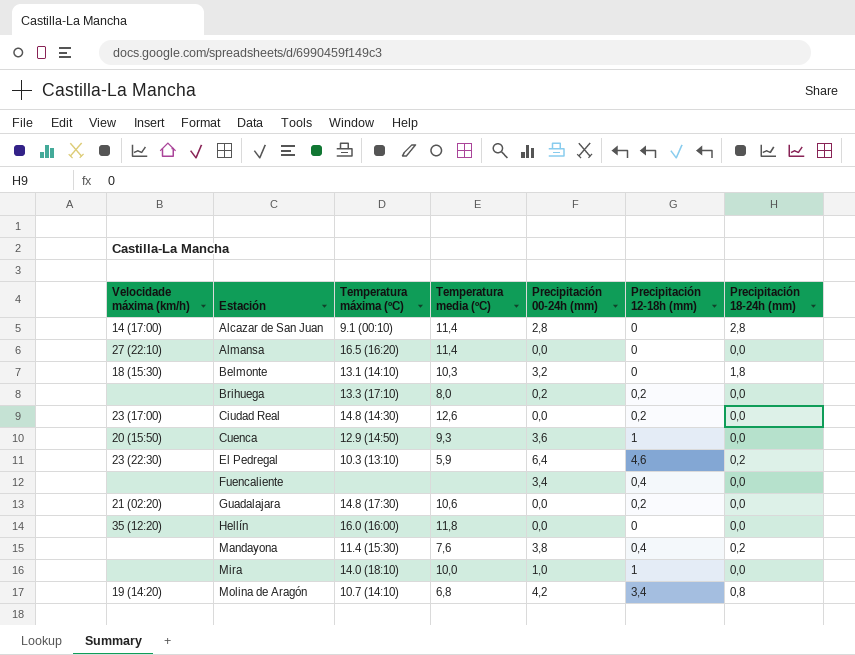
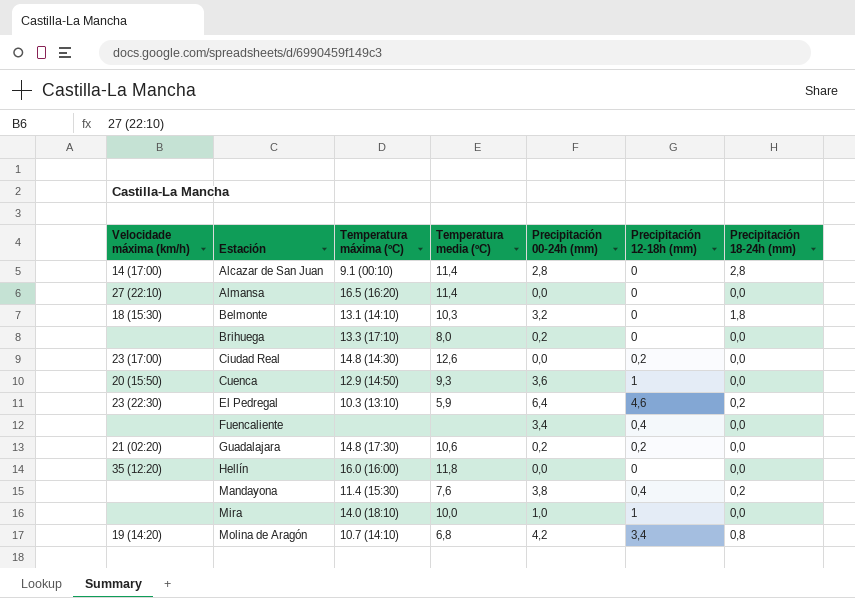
Brihuega | Precipitación 12-18h (mm): 0,2 -> 0
Guadalajara | Precipitación 00-24h (mm): 0,0 -> 0,2

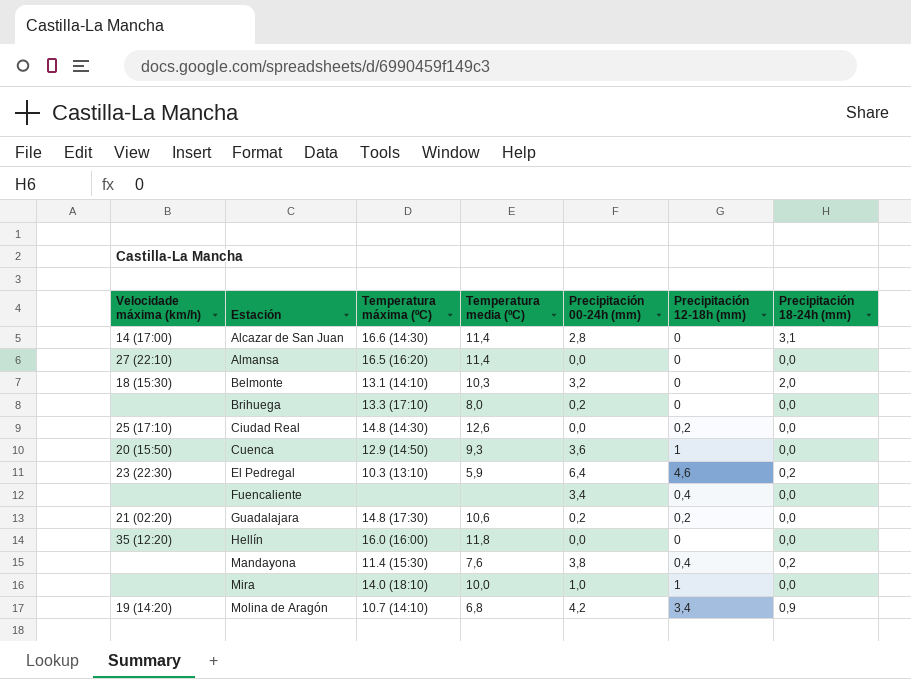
Alcazar de San Juan | Temperatura máxima (ºC): 9.1 (00:10) -> 16.6 (14:30)
Alcazar de San Juan | Precipitación 18-24h (mm): 2,8 -> 3,1
Belmonte | Precipitación 18-24h (mm): 1,8 -> 2,0
Ciudad Real | Velocidade máxima (km/h): 23 (17:00) -> 25 (17:10)
Molina de Aragón | Precipitación 18-24h (mm): 0,8 -> 0,9

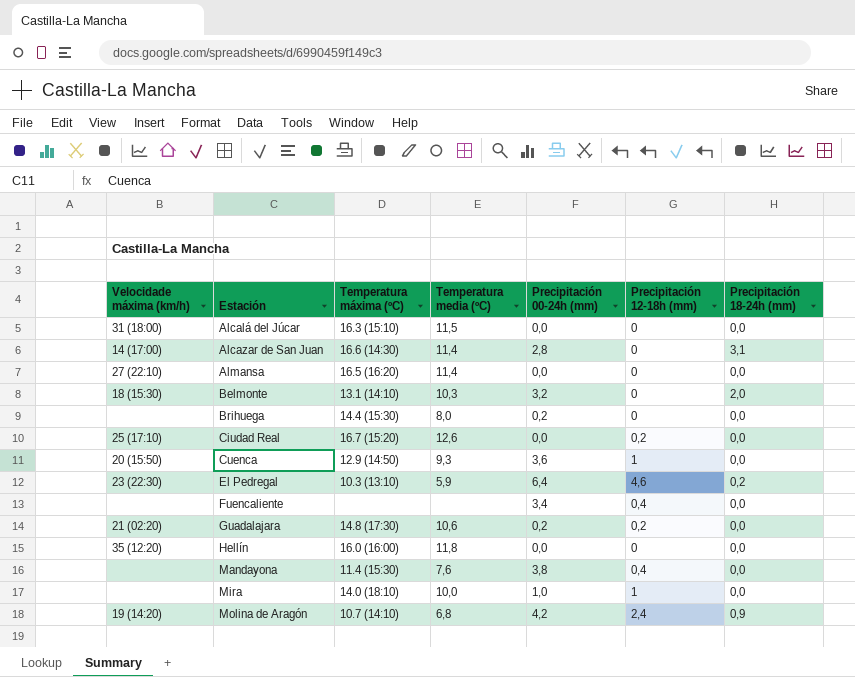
row Alcalá del Júcar: none -> 31 (18:00) | 16.3 (15:10) | 11,5 | 0,0 | 0 | 0,0
Brihuega | Temperatura máxima (ºC): 13.3 (17:10) -> 14.4 (15:30)
Ciudad Real | Temperatura máxima (ºC): 14.8 (14:30) -> 16.7 (15:20)
Mandayona | Precipitación 18-24h (mm): 0,2 -> 0,0
Molina de Aragón | Precipitación 12-18h (mm): 3,4 -> 2,4

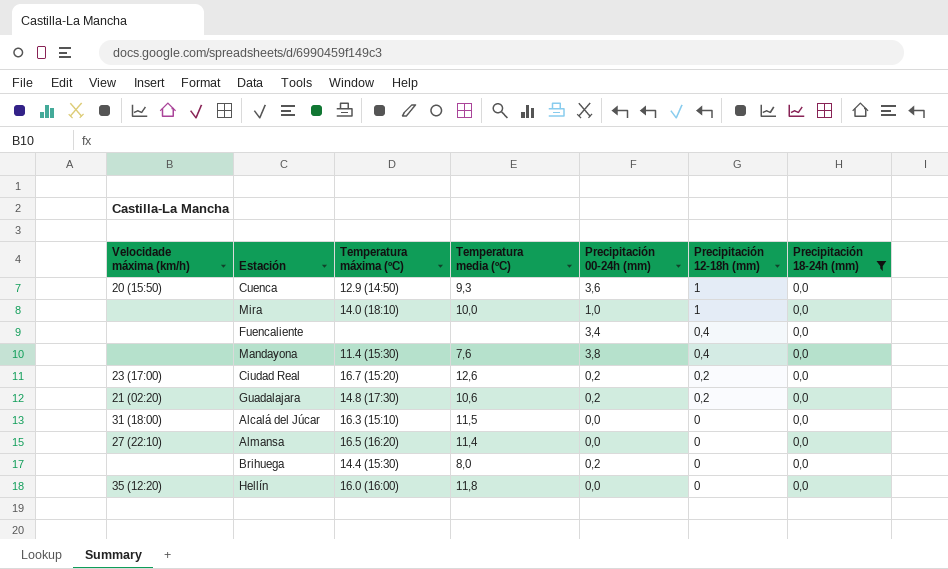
filter: none -> Precipitación 18-24h (mm) = 0,0
row order: Estación ascending -> Precipitación 12-18h (mm) descending
Ciudad Real | Velocidade máxima (km/h): 25 (17:10) -> 23 (17:00)
Ciudad Real | Precipitación 00-24h (mm): 0,0 -> 0,2

